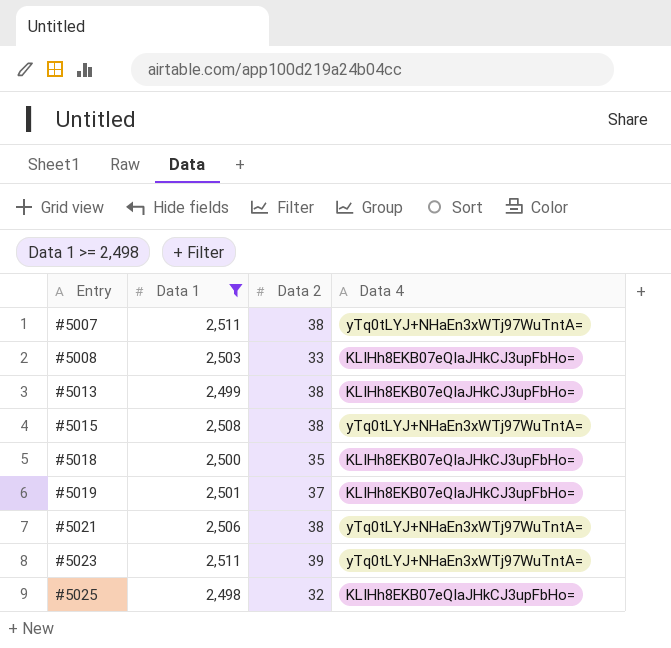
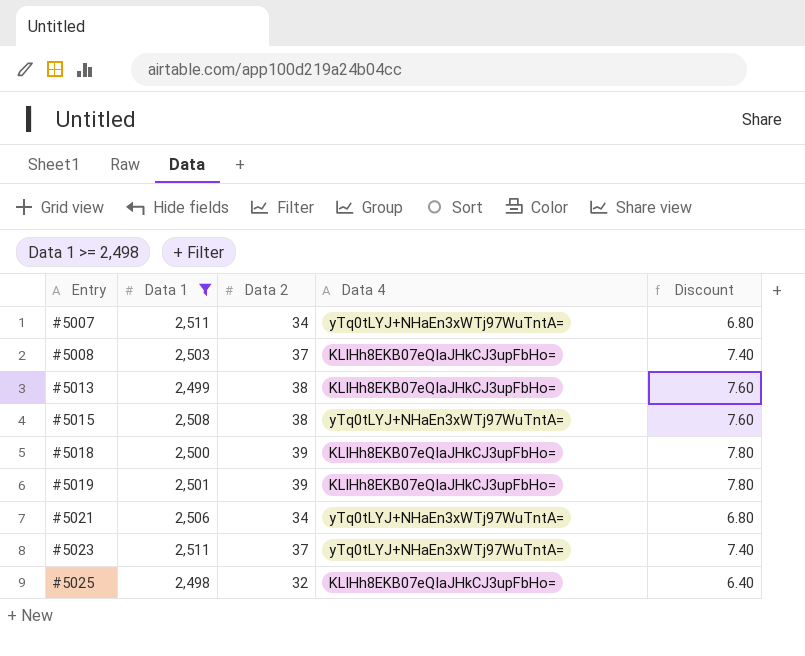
column Discount | formula: none -> [Data 2] * 0.2
#5007 | Data 2: 38 -> 34
#5008 | Data 2: 33 -> 37
#5018 | Data 2: 35 -> 39
#5019 | Data 2: 37 -> 39
#5021 | Data 2: 38 -> 34
#5023 | Data 2: 39 -> 37

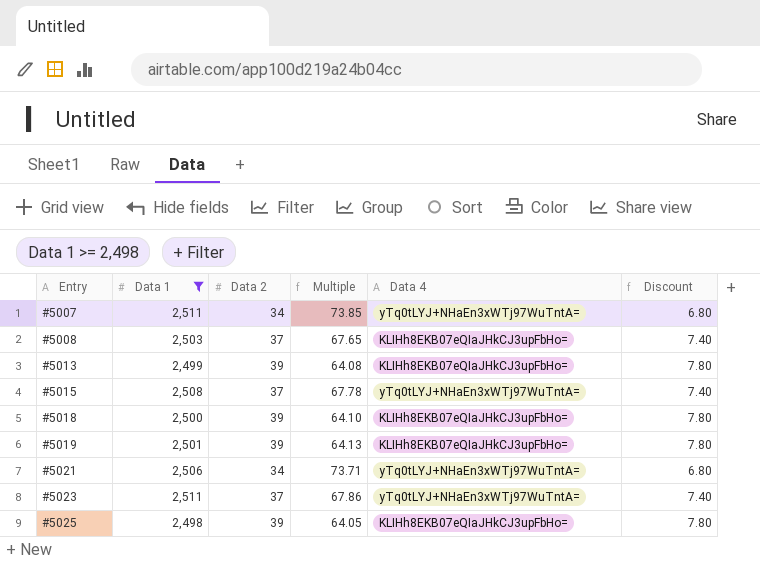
column Multiple | formula: none -> [Data 1] / [Data 2]
#5013 | Data 2: 38 -> 39
#5013 | Discount: 7.60 -> 7.80
#5015 | Data 2: 38 -> 37
#5015 | Discount: 7.60 -> 7.40
#5025 | Data 2: 32 -> 39
#5025 | Discount: 6.40 -> 7.80

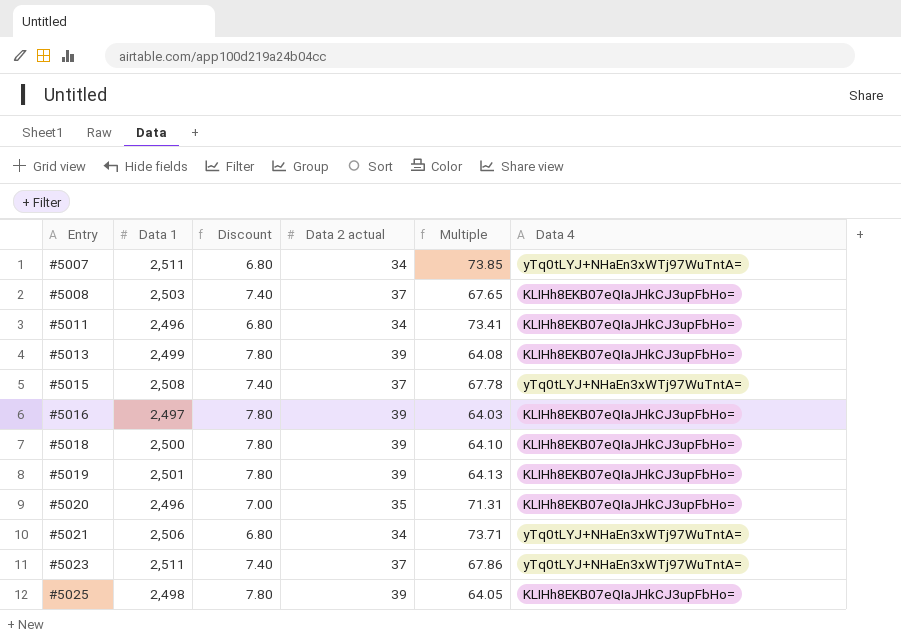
filter: Data 1 >= 2,498 -> none
column Discount | position: 6 -> 3
column name: Data 2 -> Data 2 actual

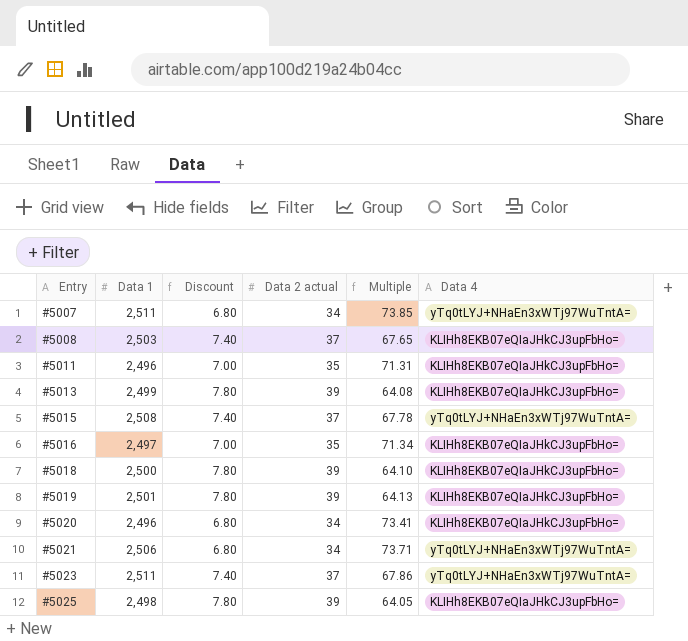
#5011 | Discount: 6.80 -> 7.00
#5011 | Data 2 actual: 34 -> 35
#5011 | Multiple: 73.41 -> 71.31
#5016 | Discount: 7.80 -> 7.00
#5016 | Data 2 actual: 39 -> 35
#5016 | Multiple: 64.03 -> 71.34
#5020 | Discount: 7.00 -> 6.80
#5020 | Data 2 actual: 35 -> 34
#5020 | Multiple: 71.31 -> 73.41

